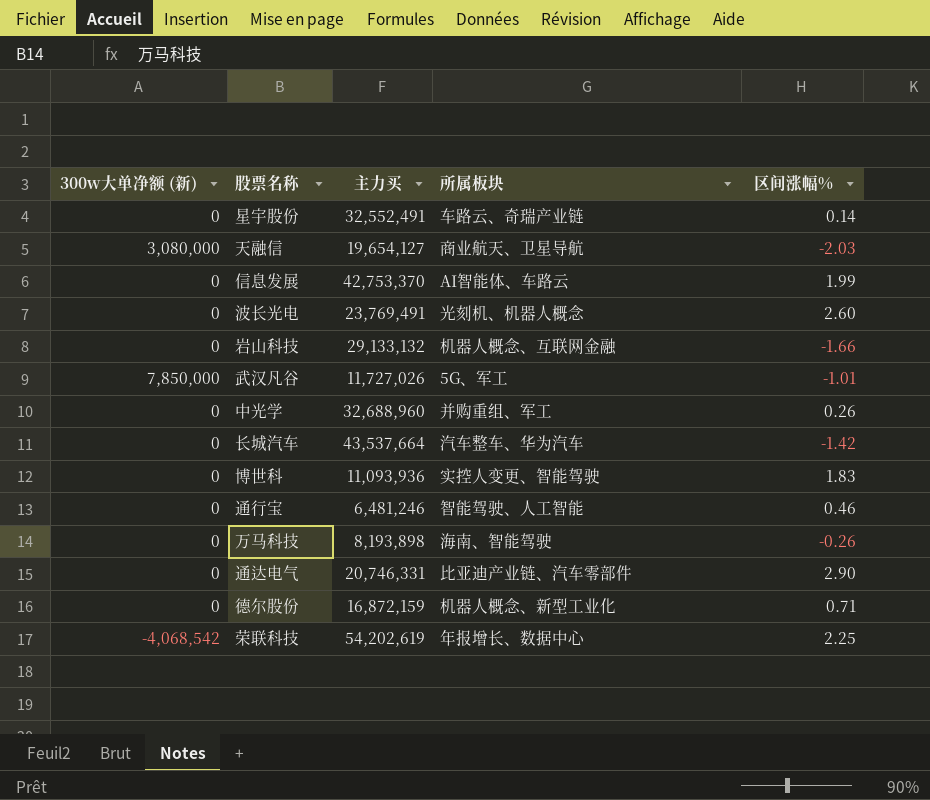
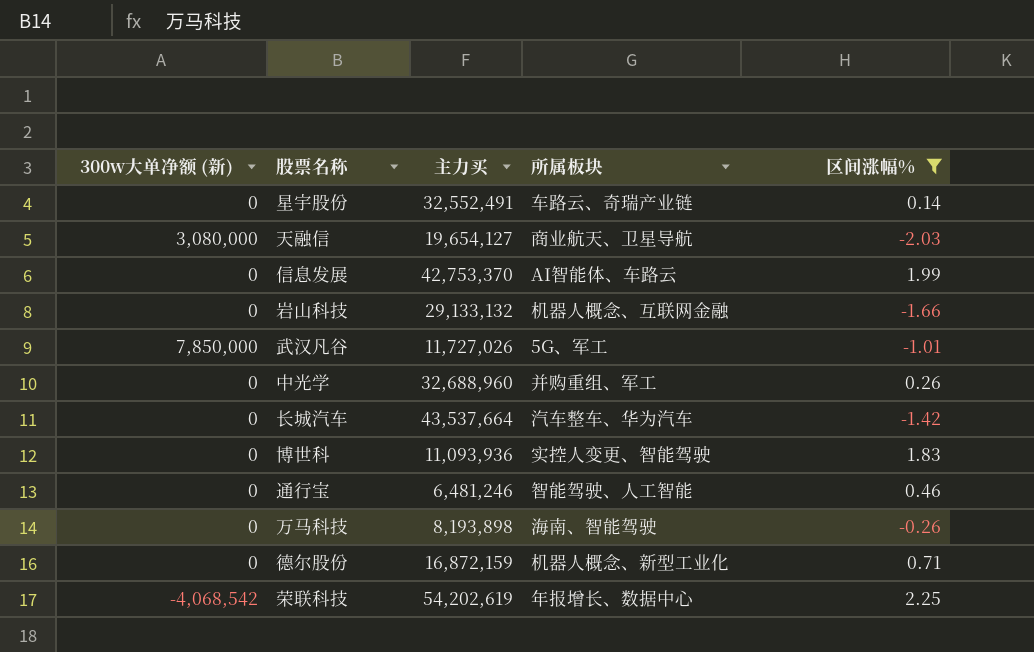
filter: none -> 区间涨幅% <= 2.25

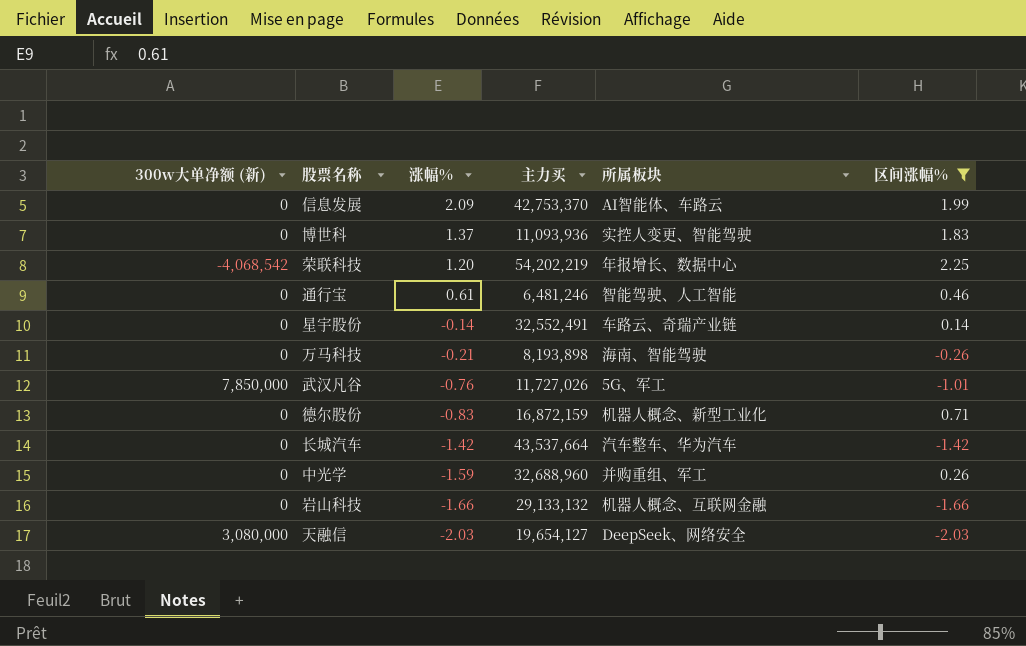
row order: none -> 涨幅% descending
column 涨幅% | position: none -> 3
荣联科技 | 主力买: 54,202,619 -> 54,202,219
天融信 | 所属板块: 商业航天、卫星导航 -> DeepSeek、网络安全

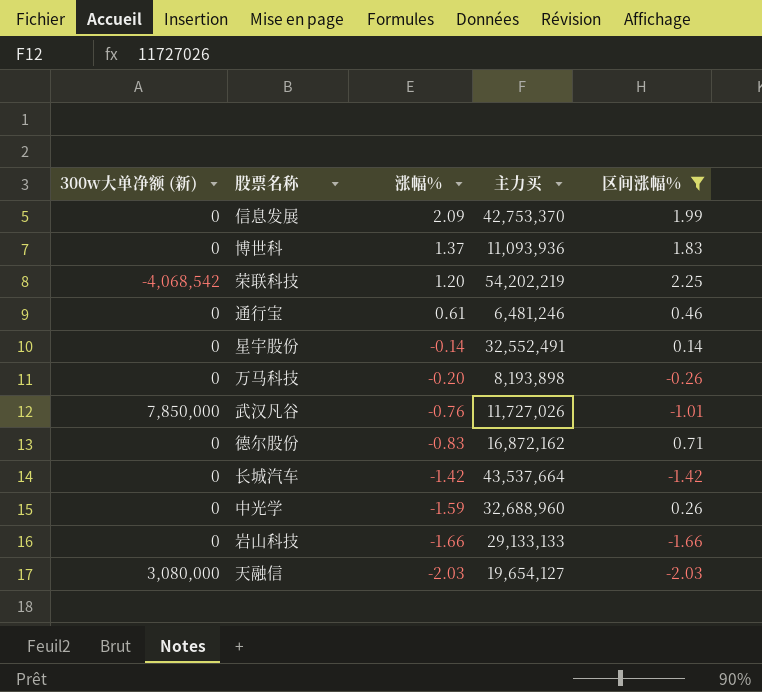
column 所属板块 | position: 5 -> none
万马科技 | 涨幅%: -0.21 -> -0.20
德尔股份 | 主力买: 16,872,159 -> 16,872,162
岩山科技 | 主力买: 29,133,132 -> 29,133,133

